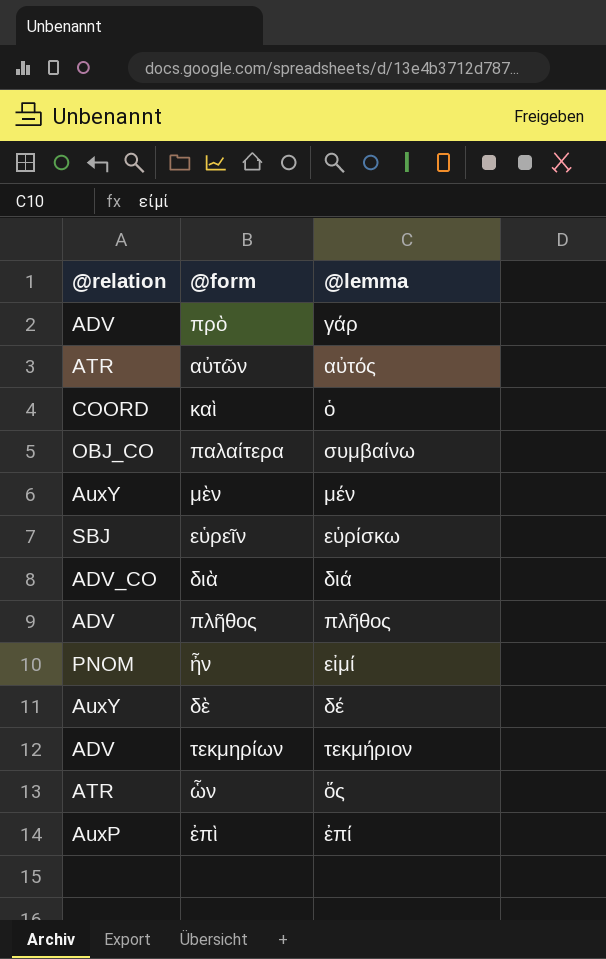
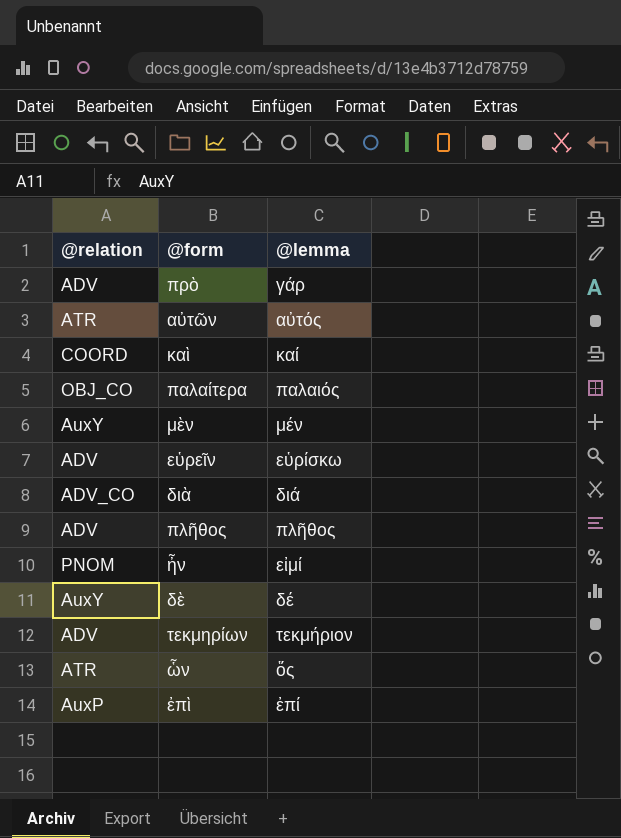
καὶ | @lemma: ὁ -> καί
παλαίτερα | @lemma: συμβαίνω -> παλαιός
εὑρεῖν | @relation: SBJ -> ADV

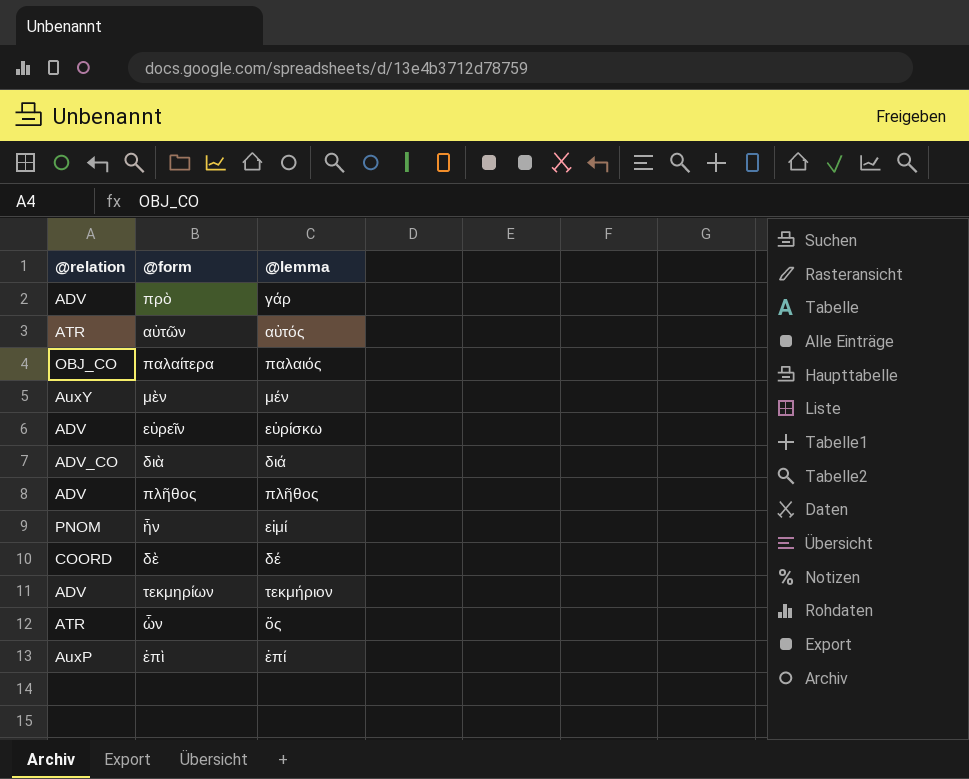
row καὶ: COORD | καί -> none
δὲ | @relation: AuxY -> COORD

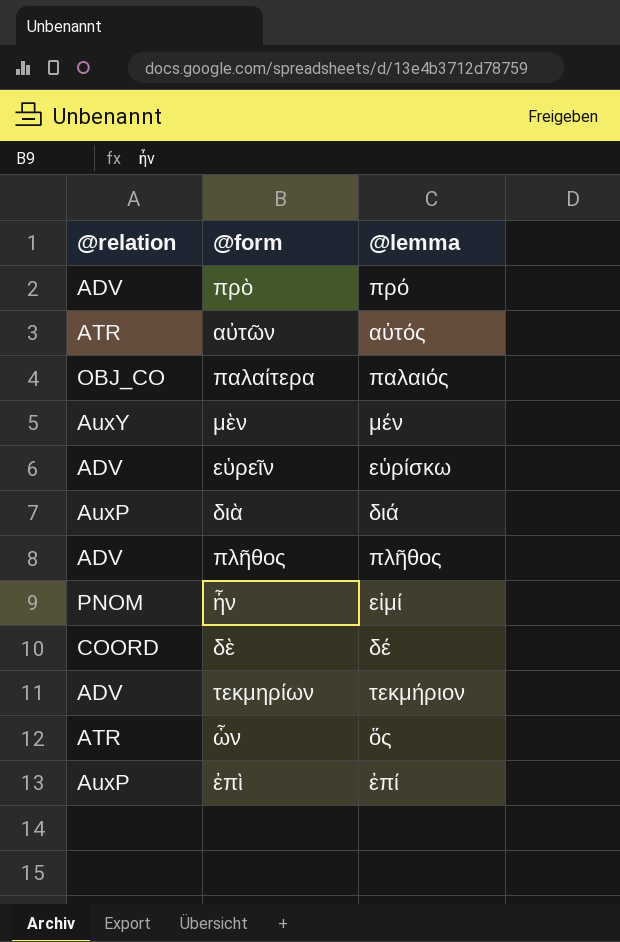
πρὸ | @lemma: γάρ -> πρό
διὰ | @relation: ADV_CO -> AuxP

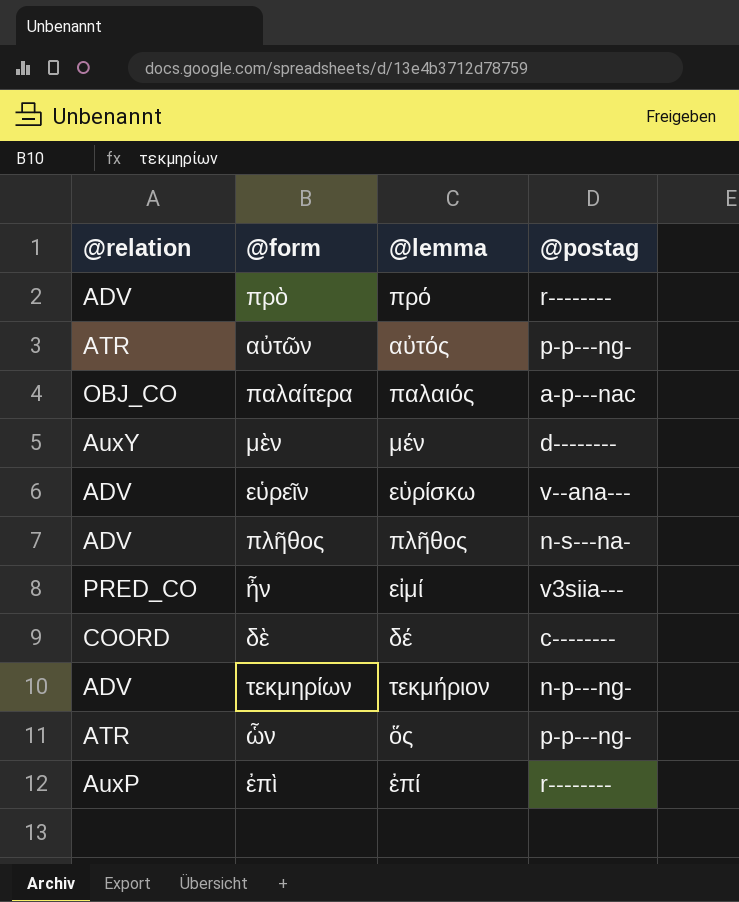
column @postag | position: none -> 4
row διὰ: AuxP | διά -> none
ἦν | @relation: PNOM -> PRED_CO

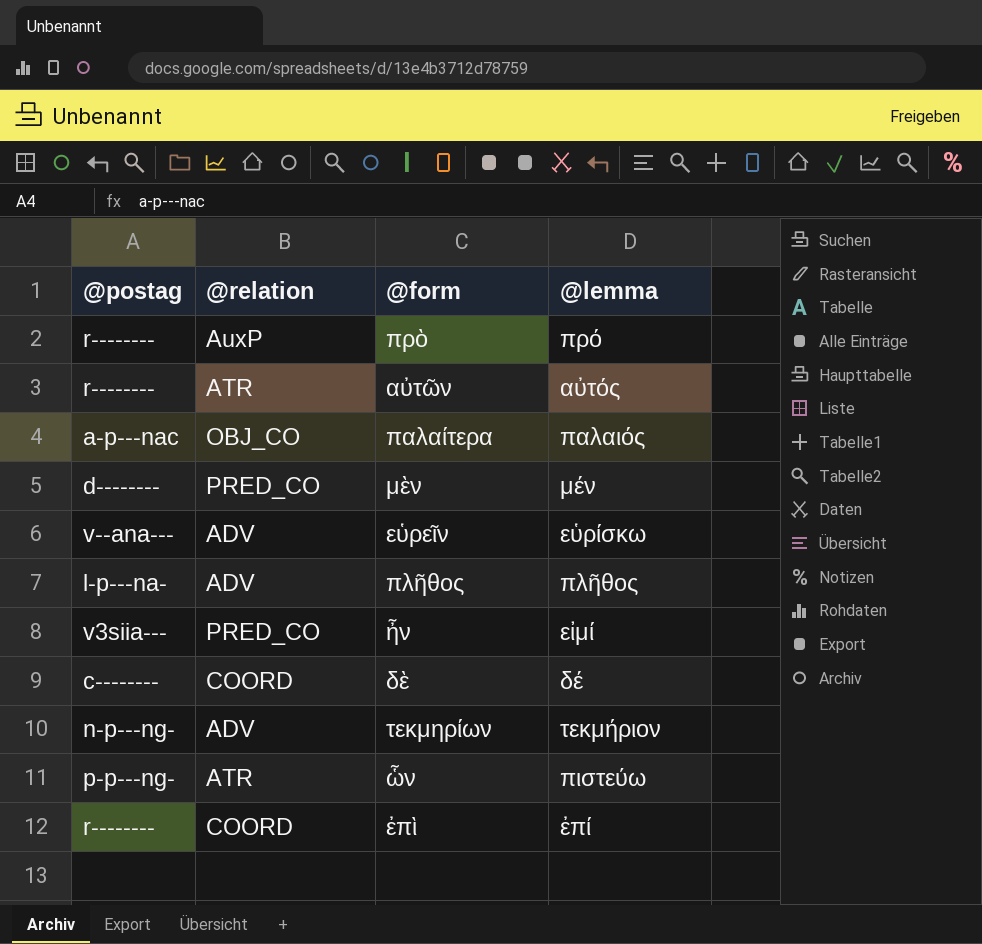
column @postag | position: 4 -> 1
πρὸ | @relation: ADV -> AuxP
αὐτῶν | @postag: p-p---ng- -> r--------
μὲν | @relation: AuxY -> PRED_CO
πλῆθος | @postag: n-s---na- -> l-p---na-
ὧν | @lemma: ὅς -> πιστεύω
ἐπὶ | @relation: AuxP -> COORD

